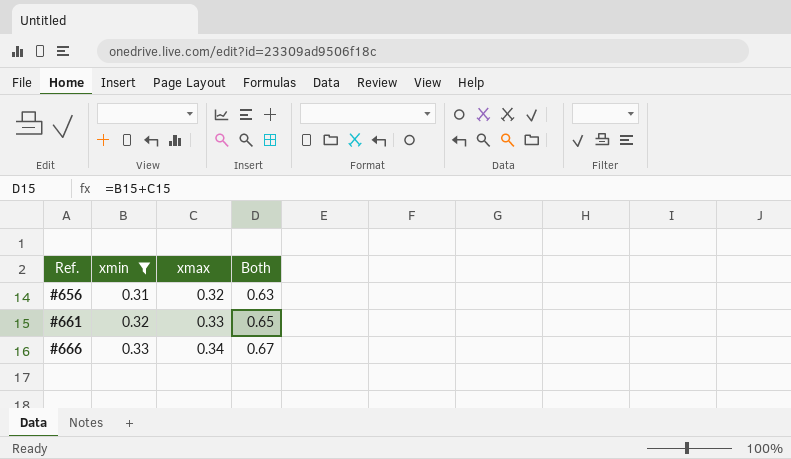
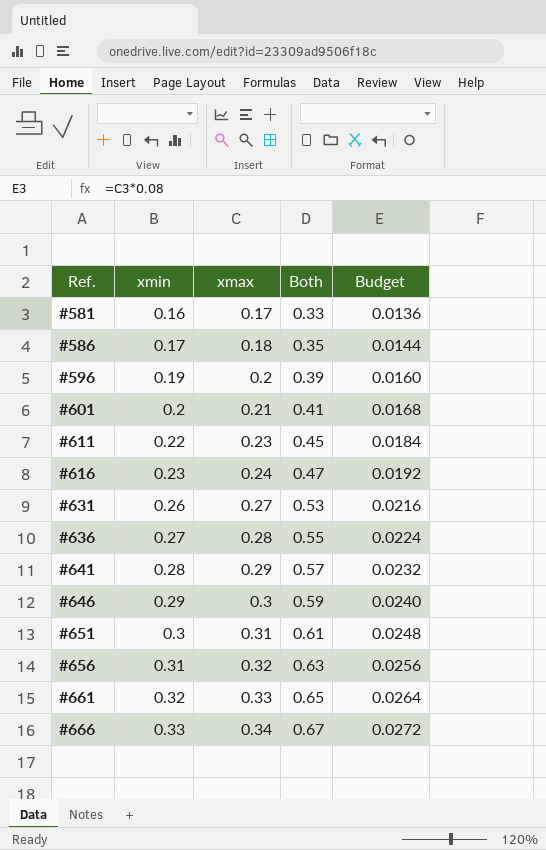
filter: xmin >= 0.31 -> none
column Budget | formula: none -> [xmax] * 0.08

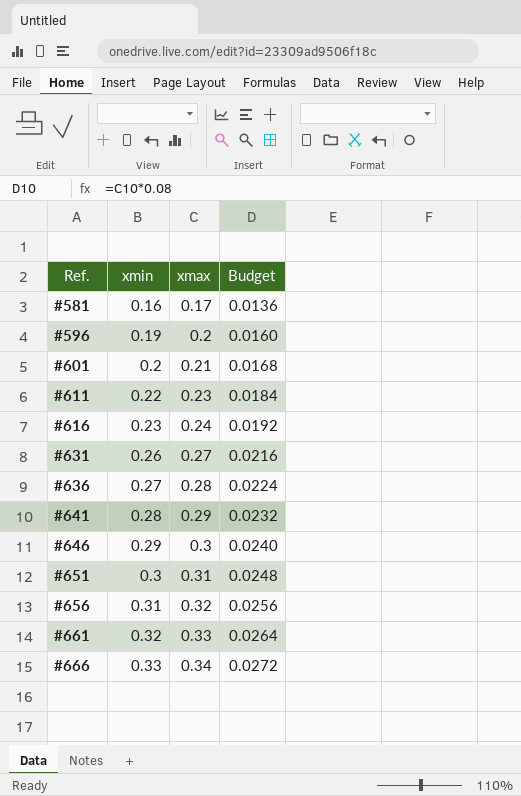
column Both | formula: [xmin] + [xmax] -> none
row #586: 0.17 | 0.18 | 0.35 | 0.0144 -> none

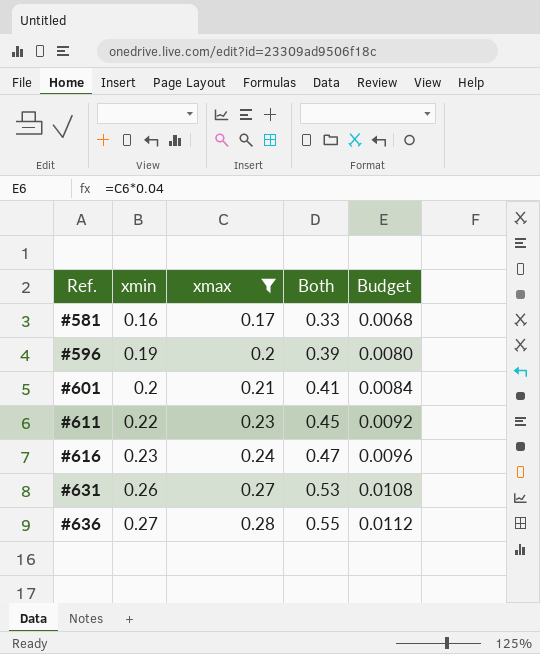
filter: none -> xmax <= 0.28
column Both | formula: none -> [xmin] + [xmax]
column Budget | formula: [xmax] * 0.08 -> [xmax] * 0.04

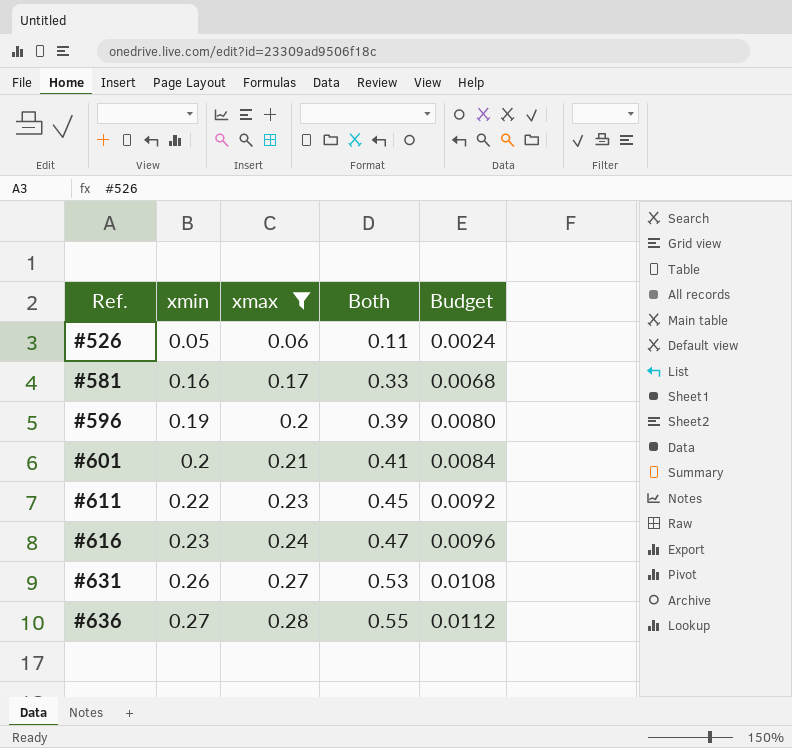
row #526: none -> 0.05 | 0.06 | 0.11 | 0.0024

